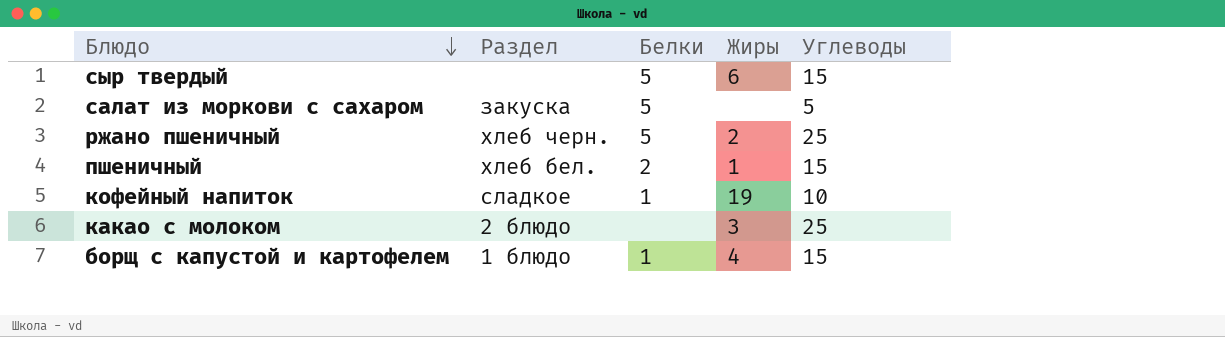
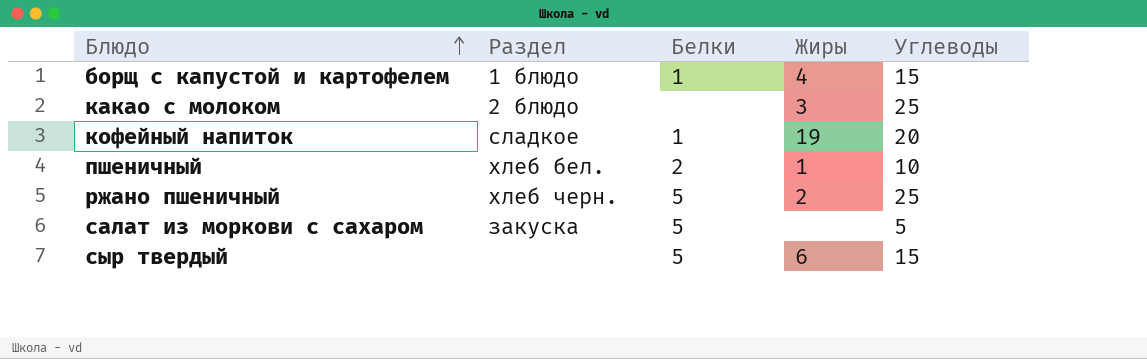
row order: Блюдо descending -> Блюдо ascending
кофейный напиток | Углеводы: 10 -> 20
пшеничный | Углеводы: 15 -> 10

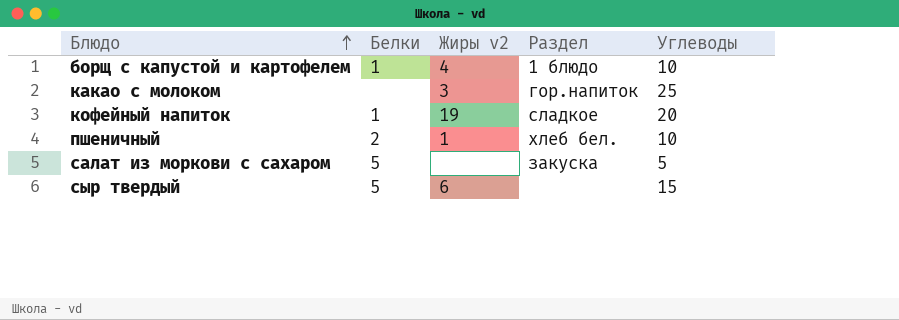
column name: Жиры -> Жиры v2
column Раздел | position: 2 -> 4
row ржано пшеничный: хлеб черн. | 5 | 2 | 25 -> none
борщ с капустой и картофелем | Углеводы: 15 -> 10
какао с молоком | Раздел: 2 блюдо -> гор.напиток

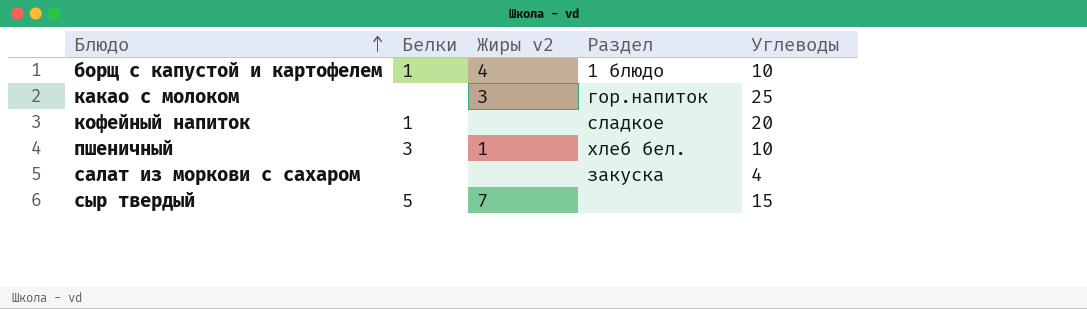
кофейный напиток | Жиры v2: 19 -> none
пшеничный | Белки: 2 -> 3
салат из моркови с сахаром | Белки: 5 -> none
салат из моркови с сахаром | Углеводы: 5 -> 4
сыр твердый | Жиры v2: 6 -> 7

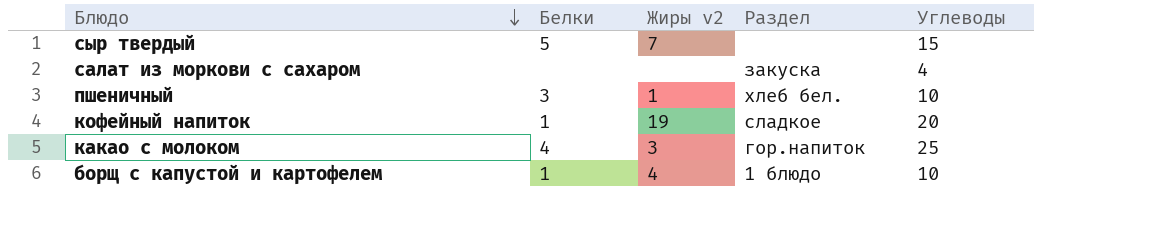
row order: Блюдо ascending -> Блюдо descending
кофейный напиток | Жиры v2: none -> 19
какао с молоком | Белки: none -> 4

